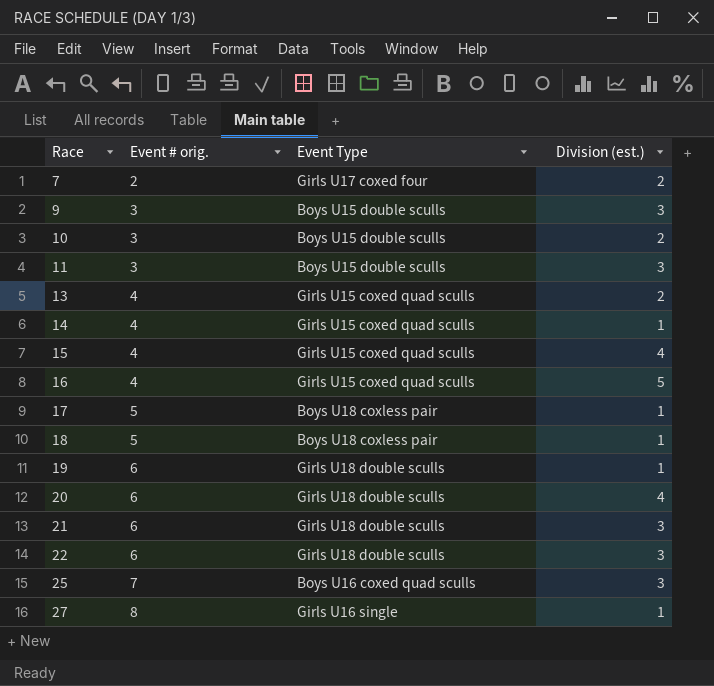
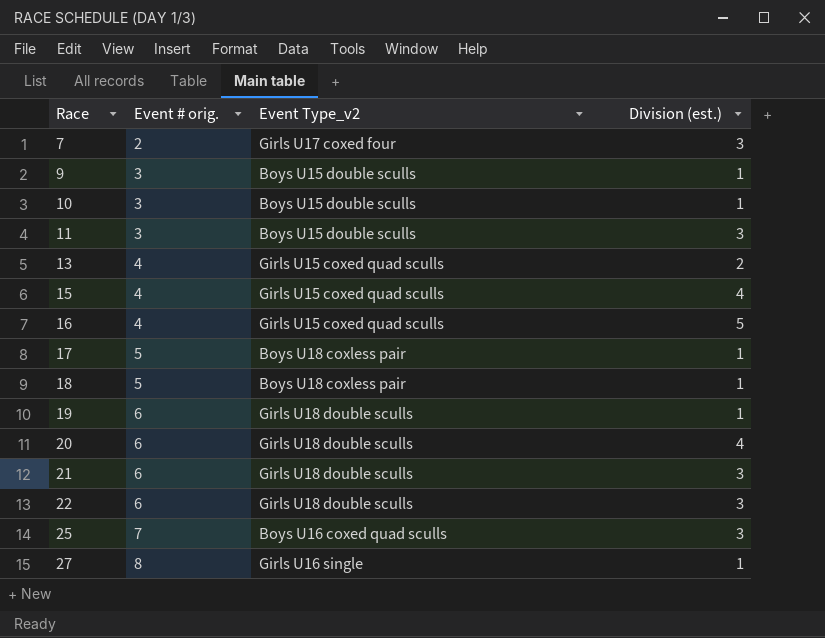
column name: Event Type -> Event Type_v2
row 14: 4 | Girls U15 coxed quad sculls | 1 -> none
7 | Division (est.): 2 -> 3
9 | Division (est.): 3 -> 1
10 | Division (est.): 2 -> 1

